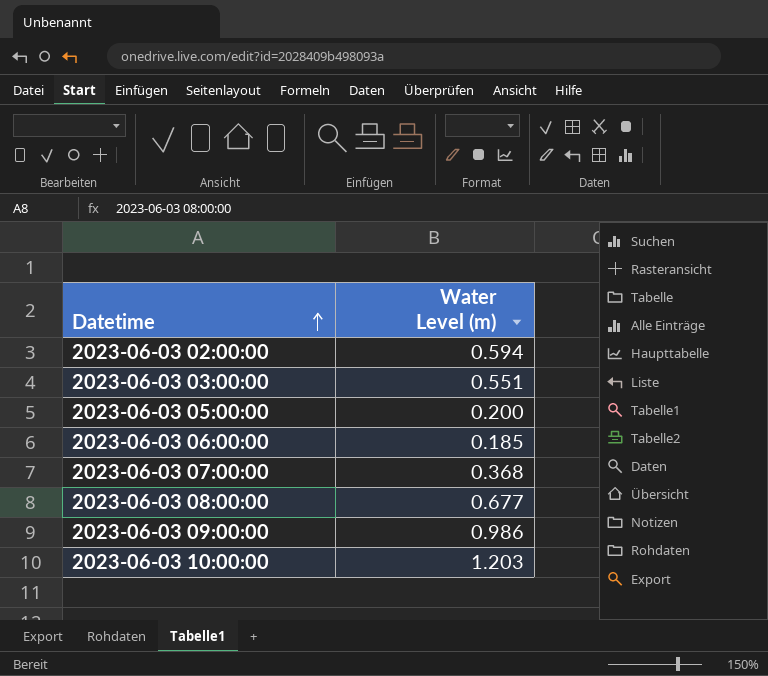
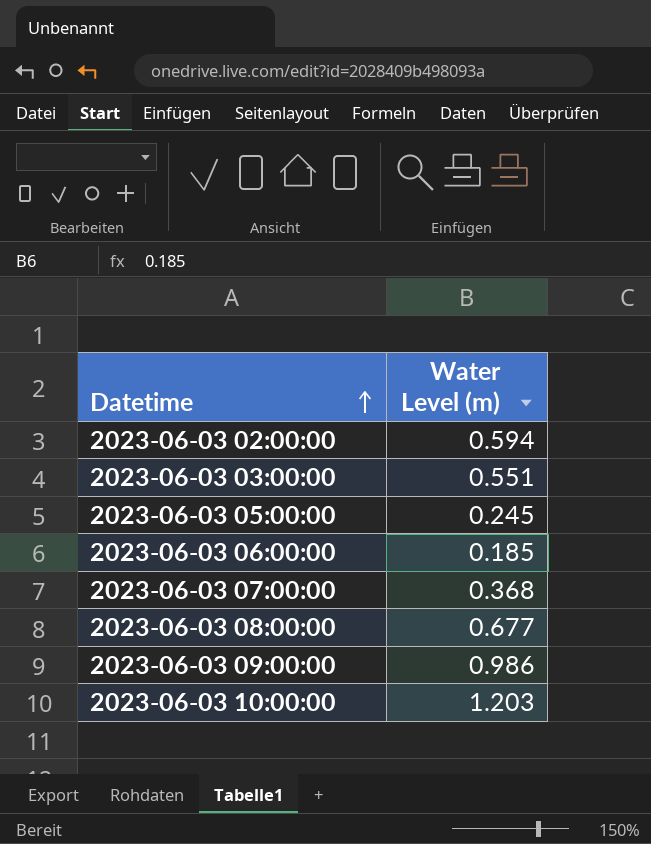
2023-06-03 05:00:00 | Water Level (m): 0.200 -> 0.245

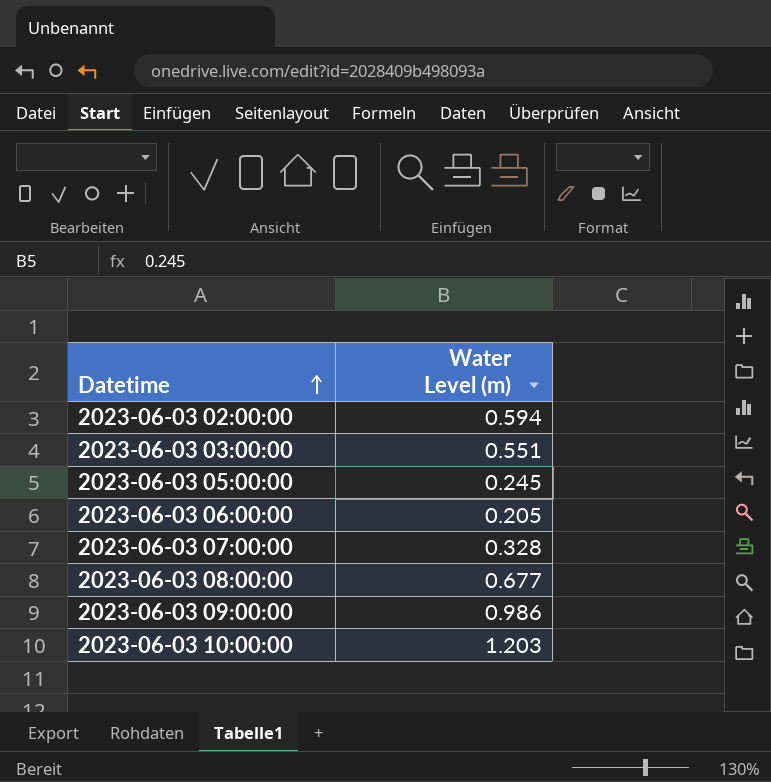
2023-06-03 06:00:00 | Water Level (m): 0.185 -> 0.205
2023-06-03 07:00:00 | Water Level (m): 0.368 -> 0.328

